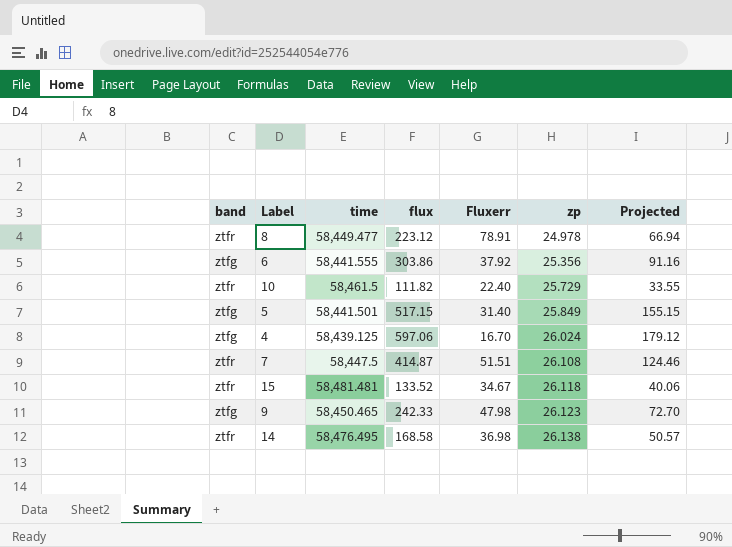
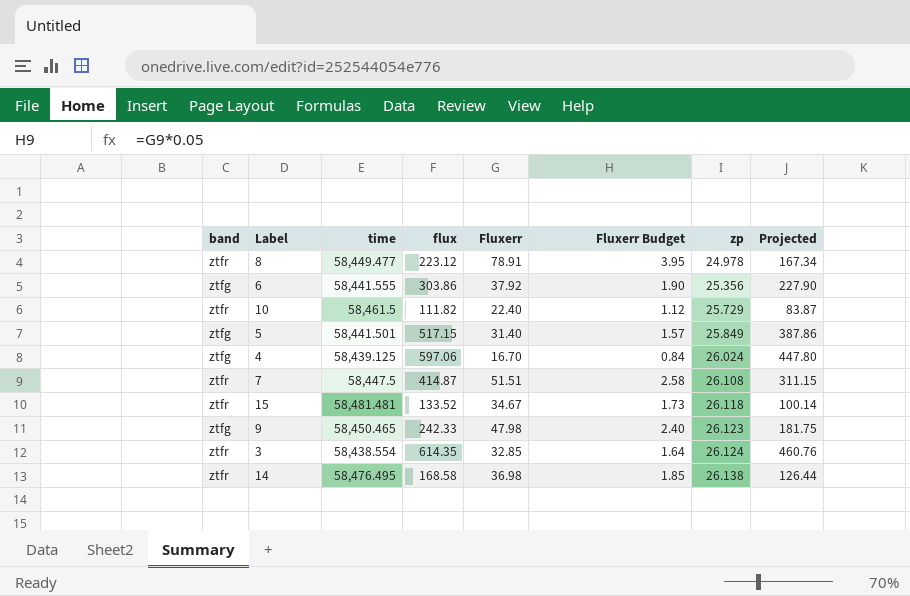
column Fluxerr Budget | formula: none -> [Fluxerr] * 0.05
column Projected | formula: [flux] * 0.3 -> [flux] * 0.75
row 3: none -> ztfr | 58,438.554 | 614.35 | 32.85 | 1.64 | 26.124 | 460.76

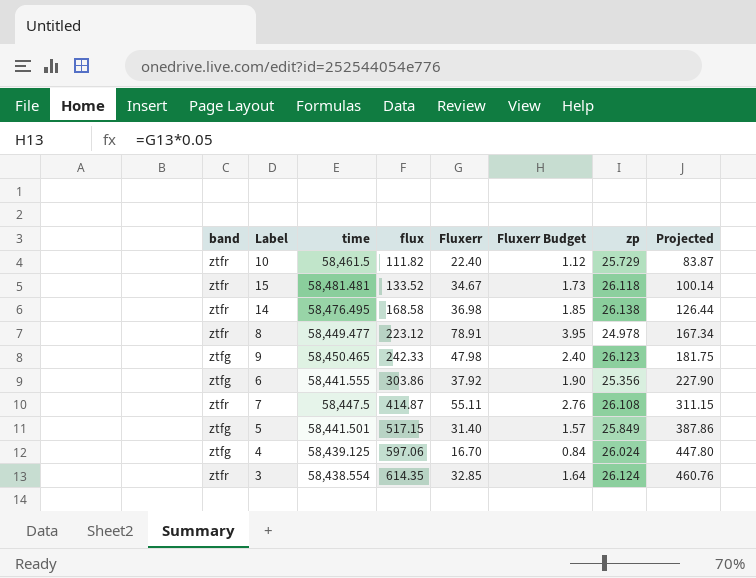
row order: zp ascending -> flux ascending
7 | Fluxerr: 51.51 -> 55.11
7 | Fluxerr Budget: 2.58 -> 2.76

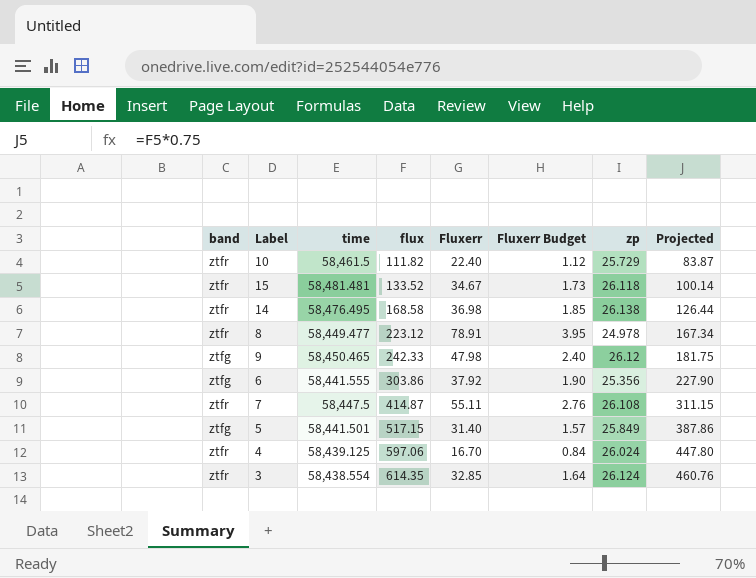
9 | zp: 26.123 -> 26.12
4 | band: ztfg -> ztfr

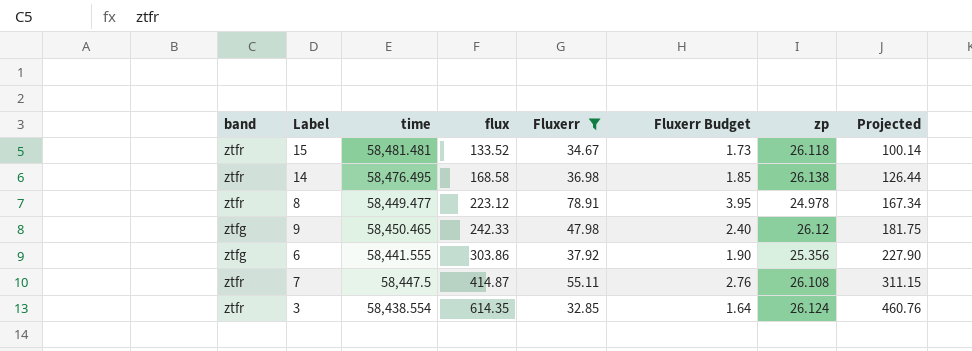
filter: none -> Fluxerr >= 32.85

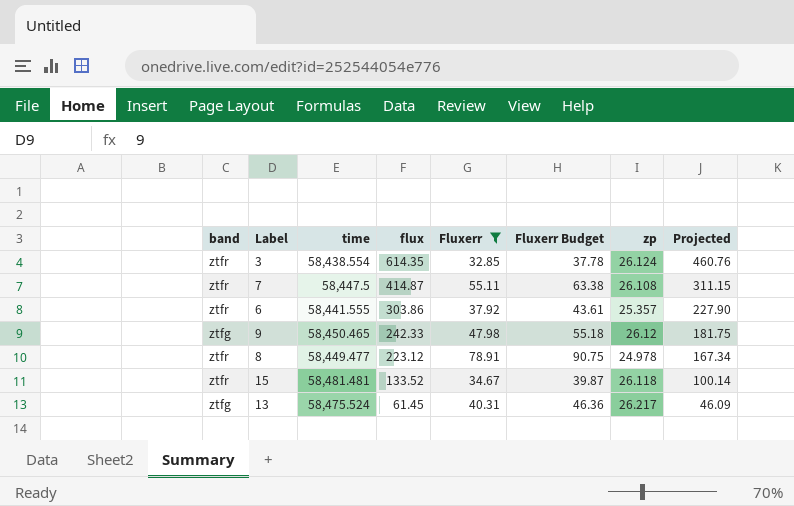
row order: flux ascending -> flux descending
column Fluxerr Budget | formula: [Fluxerr] * 0.05 -> [Fluxerr] * 1.15
row 14: ztfr | 58,476.495 | 168.58 | 36.98 | 1.85 | 26.138 | 126.44 -> none
6 | band: ztfg -> ztfr
6 | zp: 25.356 -> 25.357
row 13: none -> ztfg | 58,475.524 | 61.45 | 40.31 | 46.36 | 26.217 | 46.09

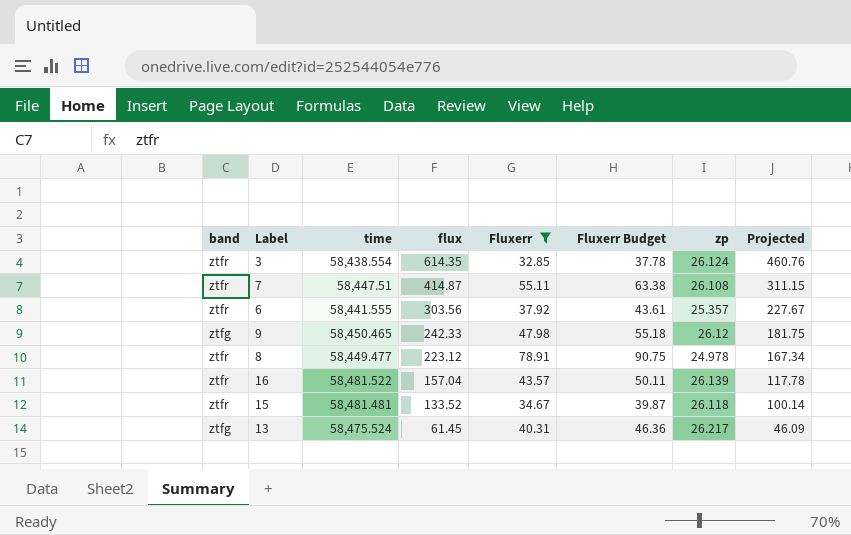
7 | time: 58,447.5 -> 58,447.51
6 | flux: 303.86 -> 303.56
6 | Projected: 227.90 -> 227.67
row 16: none -> ztfr | 58,481.522 | 157.04 | 43.57 | 50.11 | 26.139 | 117.78

